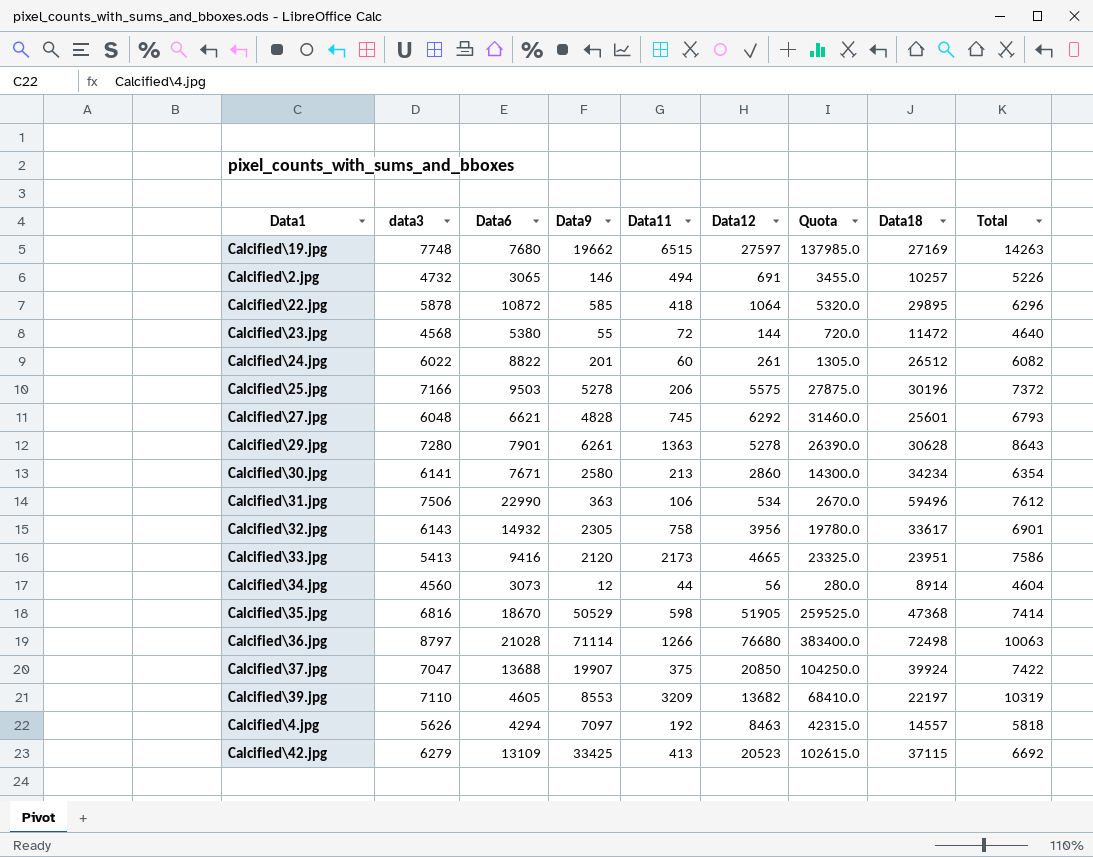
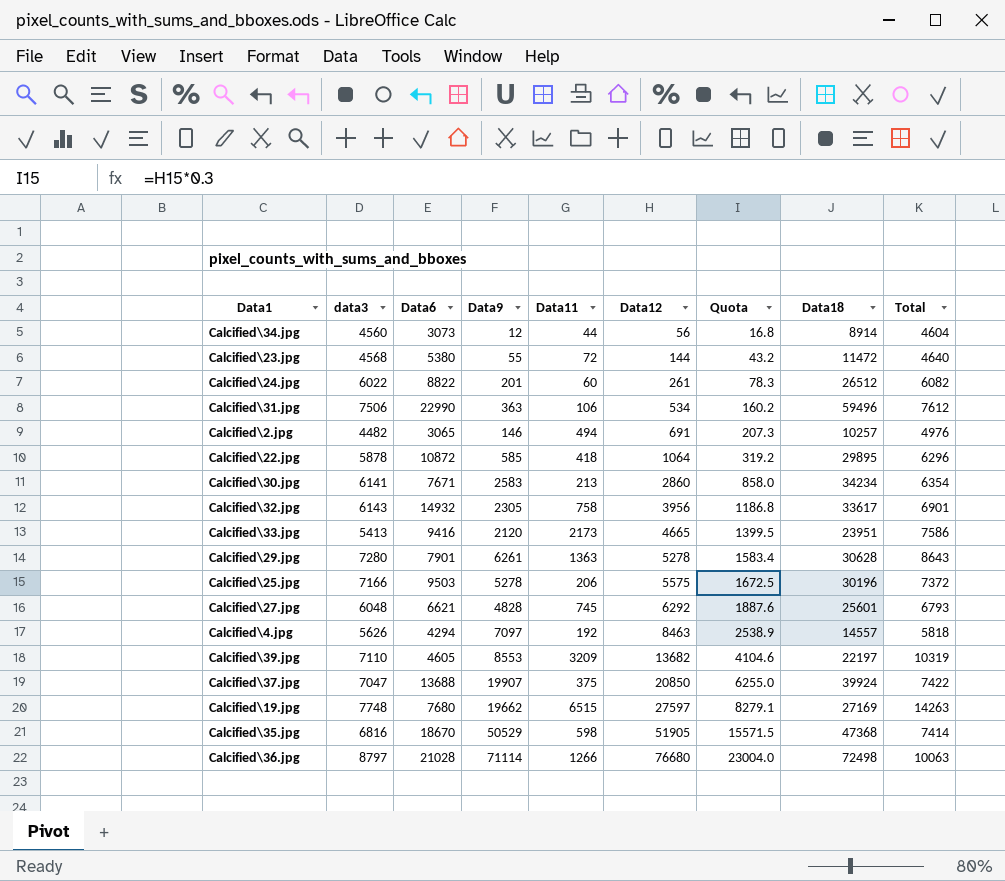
row order: none -> Data12 ascending
column Quota | formula: [Data12] * 5 -> [Data12] * 0.3
row Calcified\42.jpg: 6279 | 13109 | 33425 | 413 | 20523 | 102615.0 | 37115 | 6692 -> none
Calcified\2.jpg | data3: 4732 -> 4482
Calcified\2.jpg | Total: 5226 -> 4976
Calcified\30.jpg | Data9: 2580 -> 2583

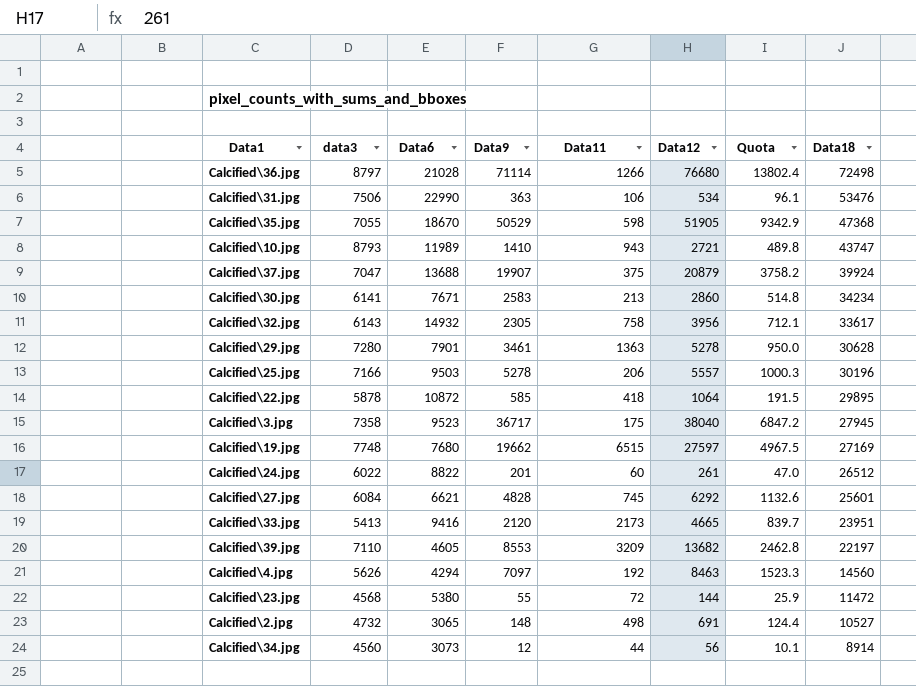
row order: Data12 ascending -> Data18 descending
column Total | formula: [data3] + [Data11] -> none
column Quota | formula: [Data12] * 0.3 -> [Data12] * 0.18
Calcified\31.jpg | Data18: 59496 -> 53476
Calcified\35.jpg | data3: 6816 -> 7055
row Calcified\10.jpg: none -> 8793 | 11989 | 1410 | 943 | 2721 | 489.8 | 43747
Calcified\37.jpg | Data12: 20850 -> 20879
Calcified\29.jpg | Data9: 6261 -> 3461
Calcified\25.jpg | Data12: 5575 -> 5557
row Calcified\3.jpg: none -> 7358 | 9523 | 36717 | 175 | 38040 | 6847.2 | 27945
Calcified\27.jpg | data3: 6048 -> 6084
Calcified\4.jpg | Data18: 14557 -> 14560
Calcified\2.jpg | data3: 4482 -> 4732
Calcified\2.jpg | Data9: 146 -> 148
Calcified\2.jpg | Data11: 494 -> 498
Calcified\2.jpg | Data18: 10257 -> 10527

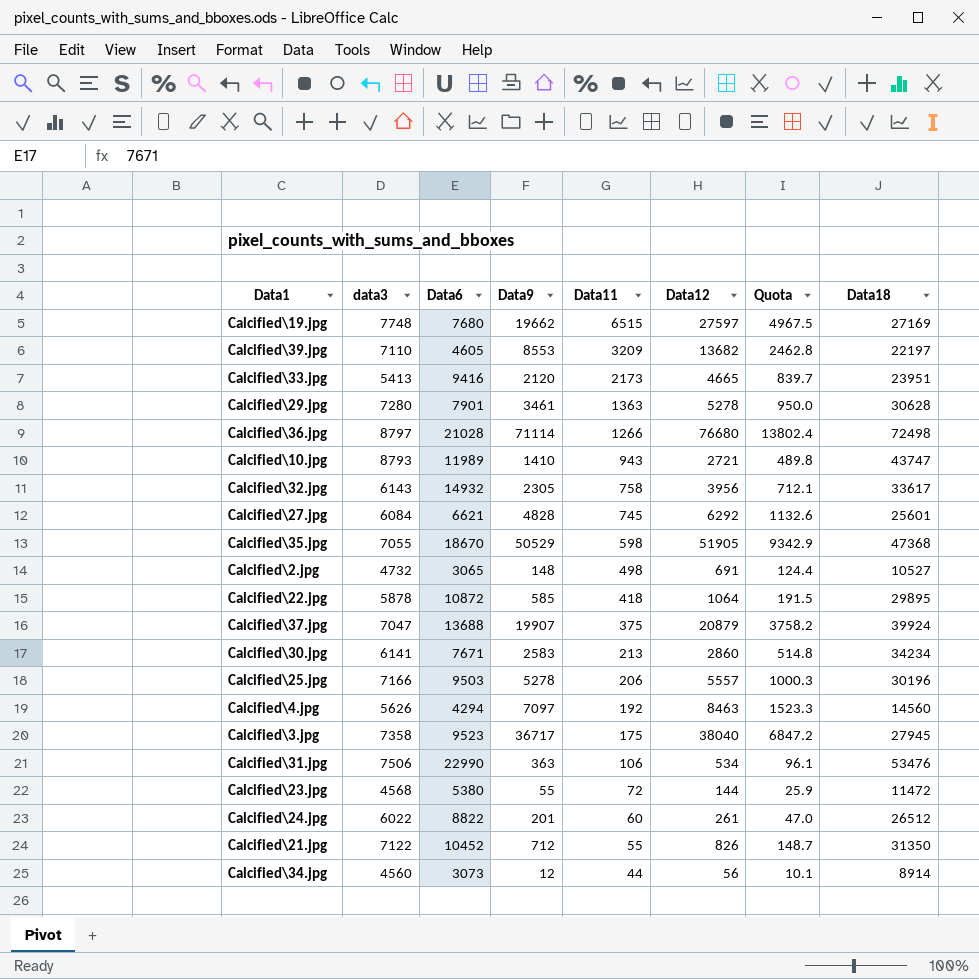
row order: Data18 descending -> Data11 descending
row Calcified\21.jpg: none -> 7122 | 10452 | 712 | 55 | 826 | 148.7 | 31350

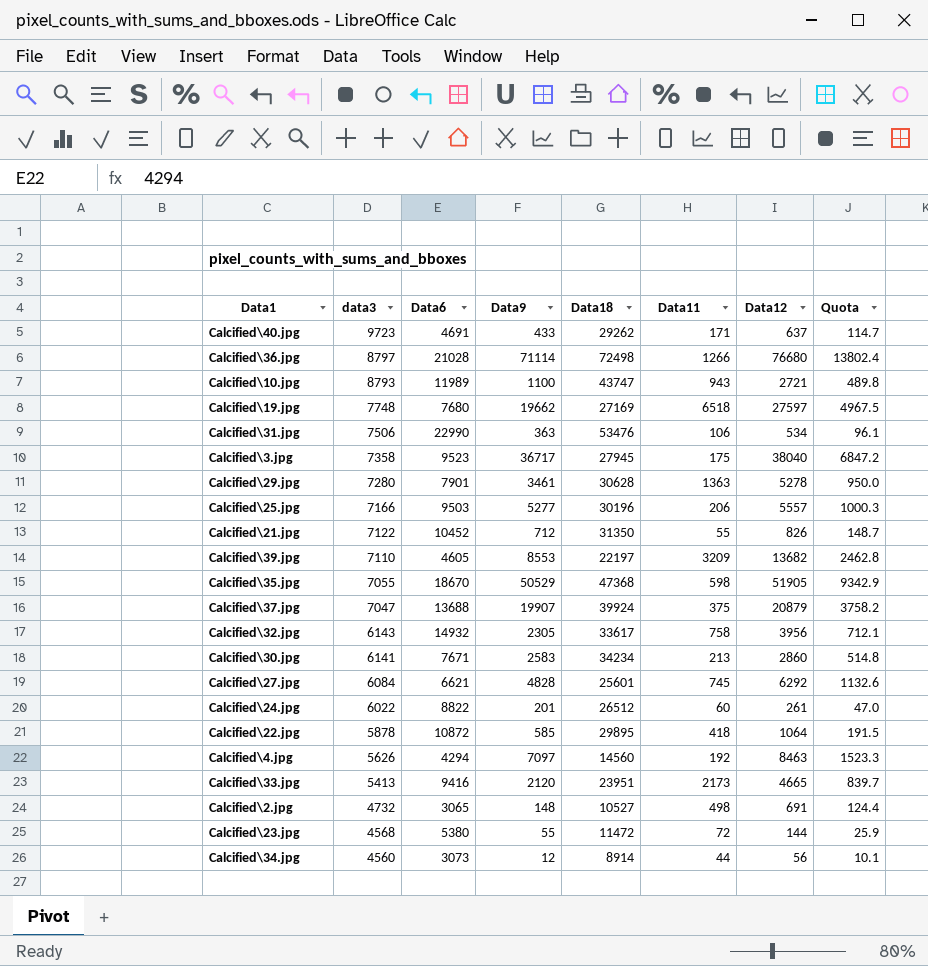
row order: Data11 descending -> data3 descending
column Data18 | position: 8 -> 5
row Calcified\40.jpg: none -> 9723 | 4691 | 433 | 29262 | 171 | 637 | 114.7
Calcified\10.jpg | Data9: 1410 -> 1100
Calcified\19.jpg | Data11: 6515 -> 6518
Calcified\25.jpg | Data9: 5278 -> 5277

